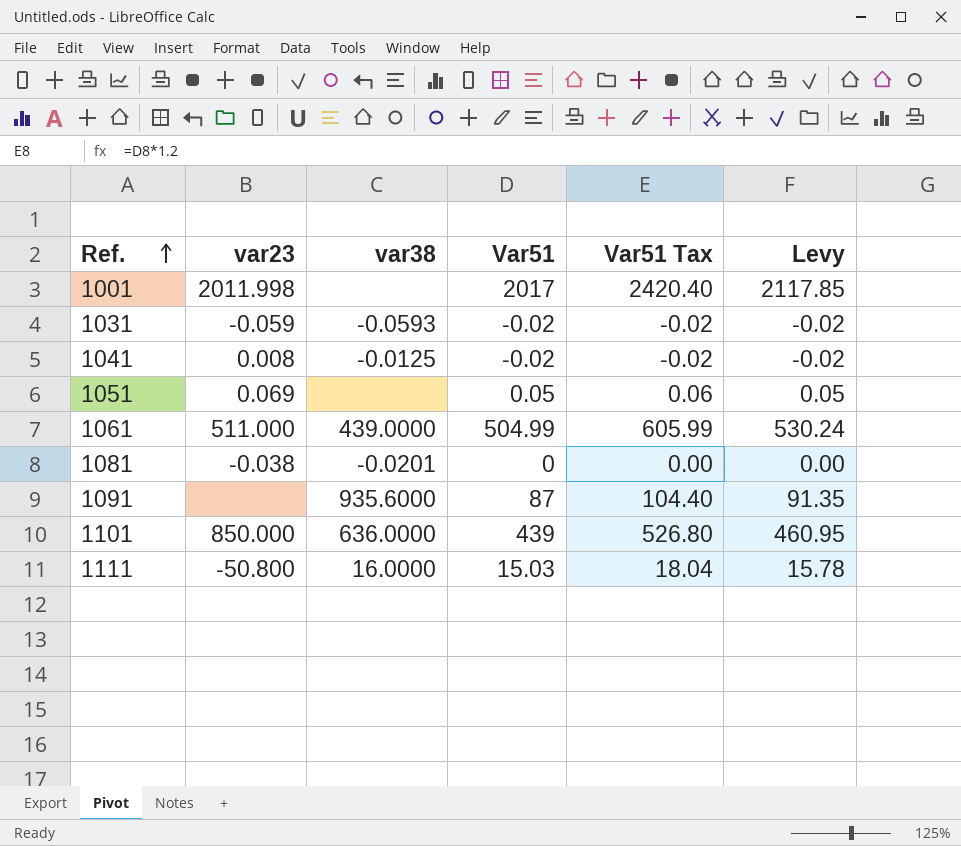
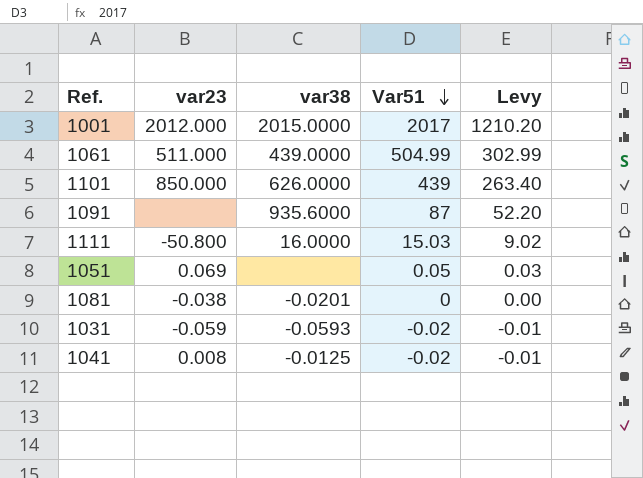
row order: Ref. ascending -> Var51 descending
column Var51 Tax | formula: [Var51] * 1.2 -> none
column Levy | formula: [Var51] * 1.05 -> [Var51] * 0.6
1001 | var23: 2011.998 -> 2012.000
1001 | var38: none -> 2015.0000
1101 | var38: 636.0000 -> 626.0000

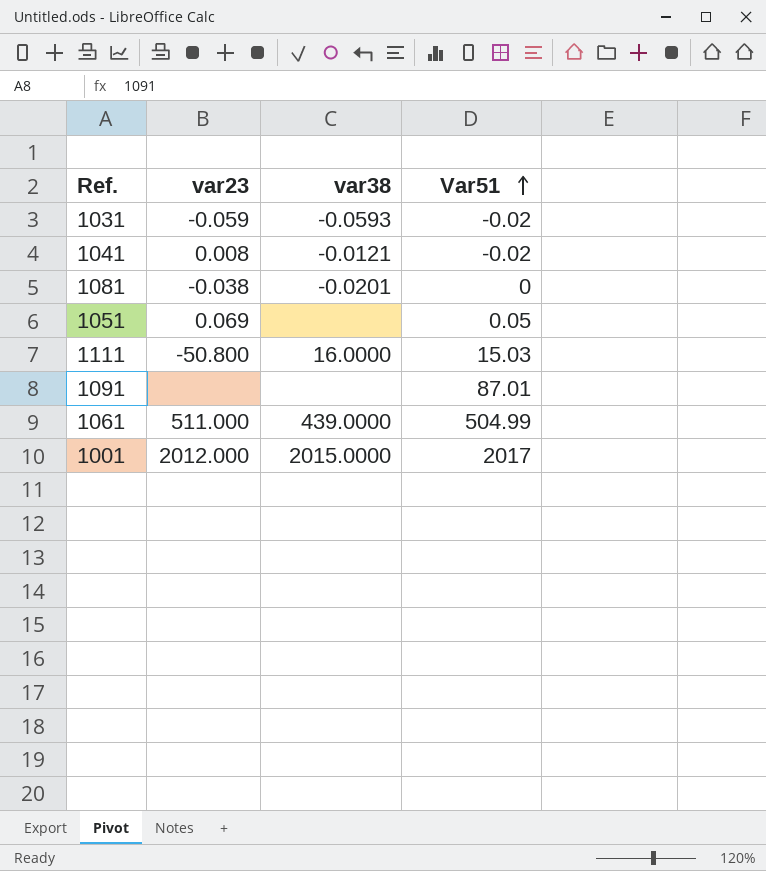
row order: Var51 descending -> Var51 ascending
column Levy | formula: [Var51] * 0.6 -> none
row 1101: 850.000 | 626.0000 | 439 | 263.40 -> none
1041 | var38: -0.0125 -> -0.0121
1091 | var38: 935.6000 -> none
1091 | Var51: 87 -> 87.01

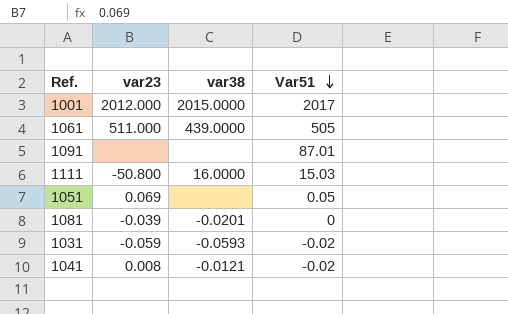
row order: Var51 ascending -> Var51 descending
1061 | Var51: 504.99 -> 505
1081 | var23: -0.038 -> -0.039

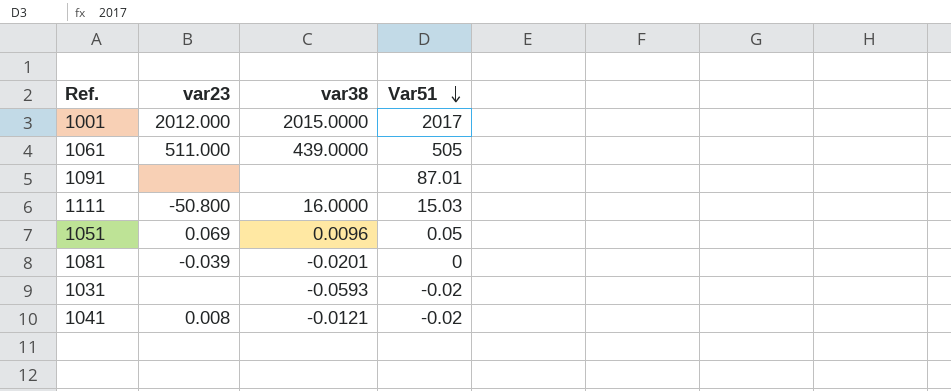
1051 | var38: none -> 0.0096
1031 | var23: -0.059 -> none

